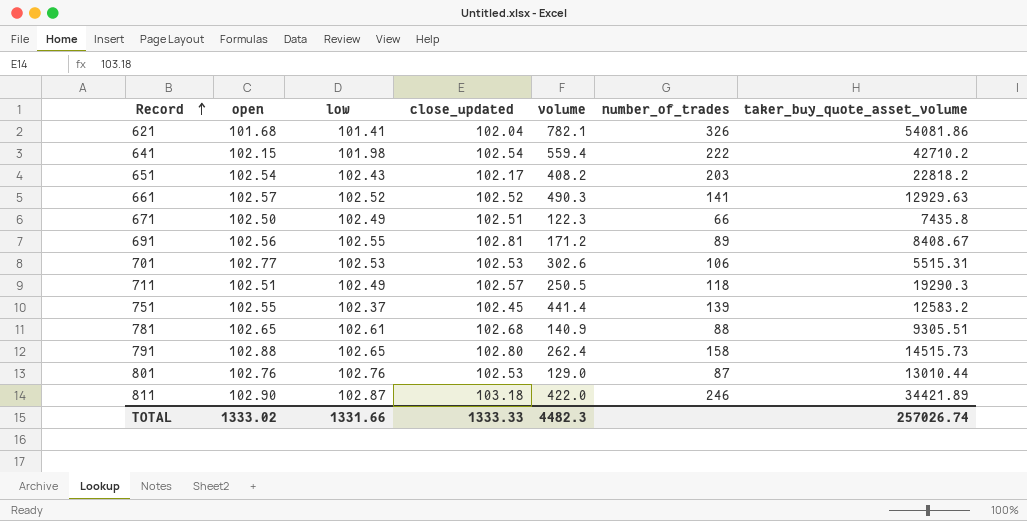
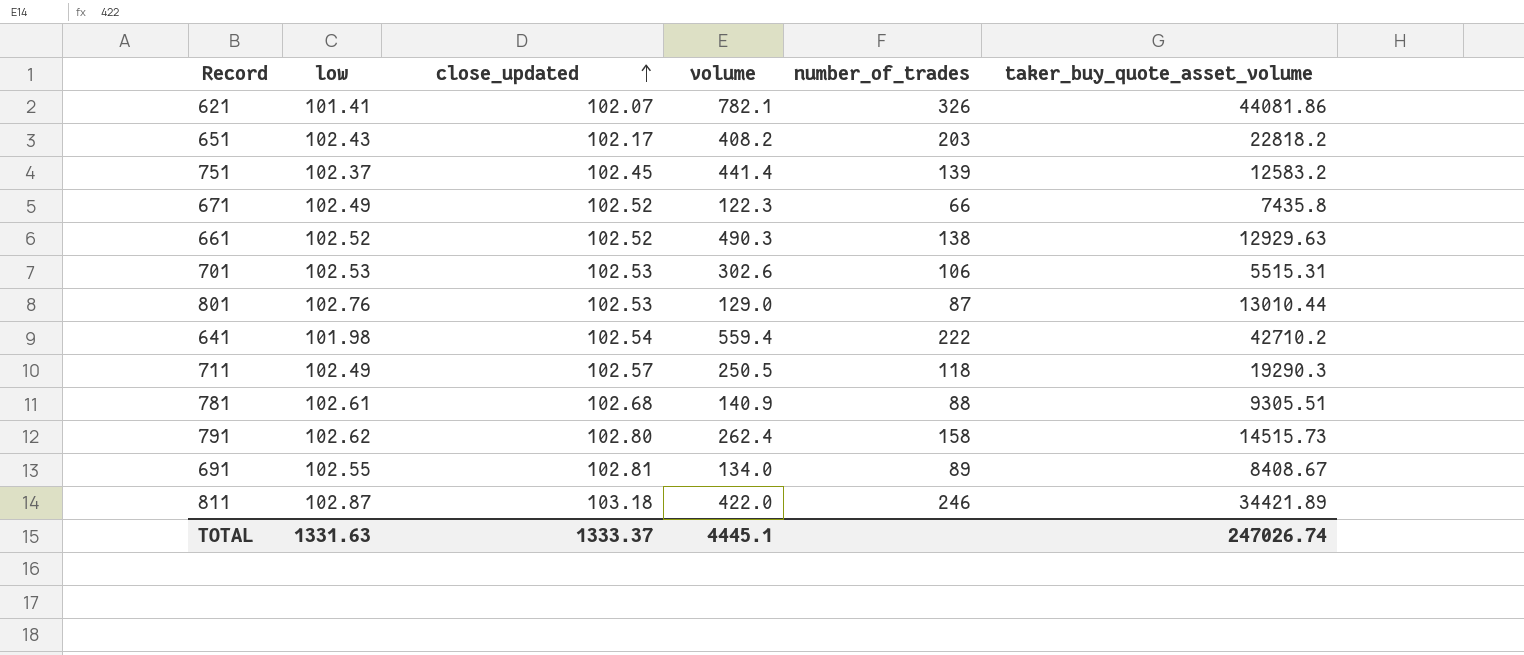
row order: Record ascending -> close_updated ascending
column open | position: 2 -> none
621 | close_updated: 102.04 -> 102.07
621 | taker_buy_quote_asset_volume: 54081.86 -> 44081.86
671 | close_updated: 102.51 -> 102.52
661 | number_of_trades: 141 -> 138
791 | low: 102.65 -> 102.62
691 | volume: 171.2 -> 134.0
TOTAL | low: 1331.66 -> 1331.63
TOTAL | close_updated: 1333.33 -> 1333.37
TOTAL | volume: 4482.3 -> 4445.1
TOTAL | taker_buy_quote_asset_volume: 257026.74 -> 247026.74

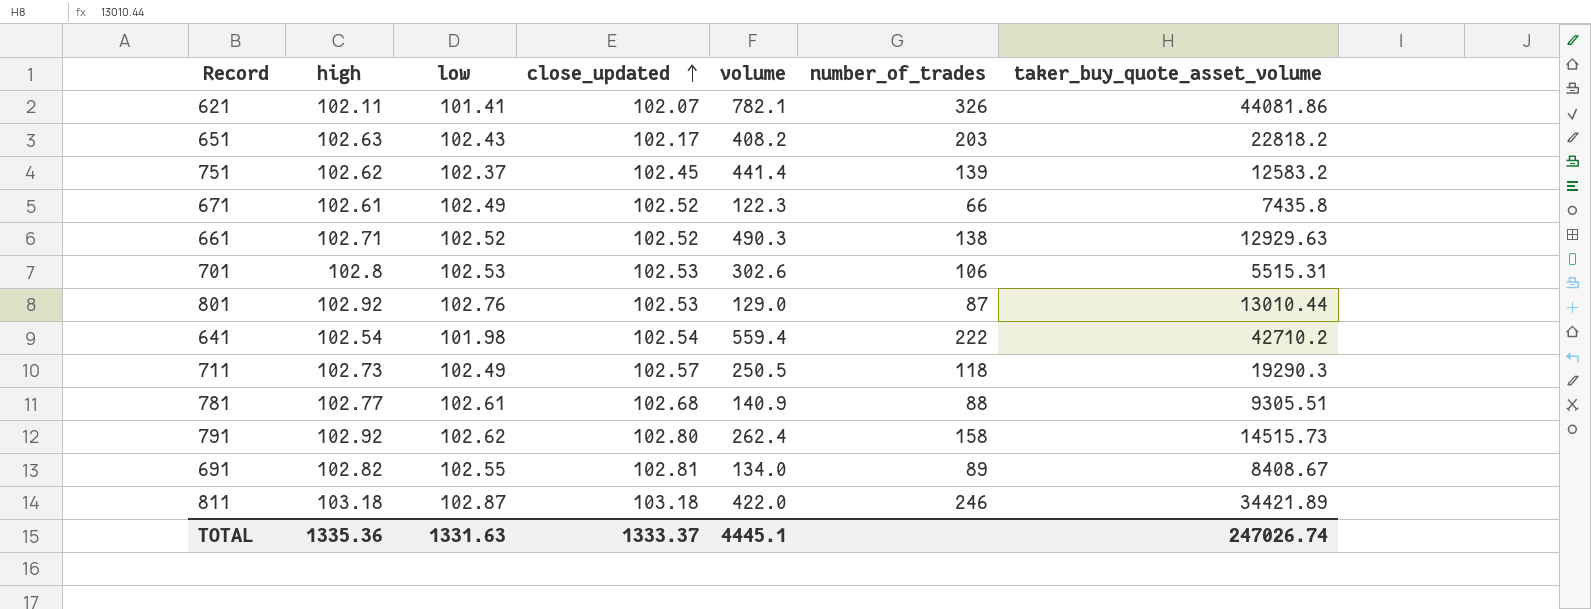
column high | position: none -> 2

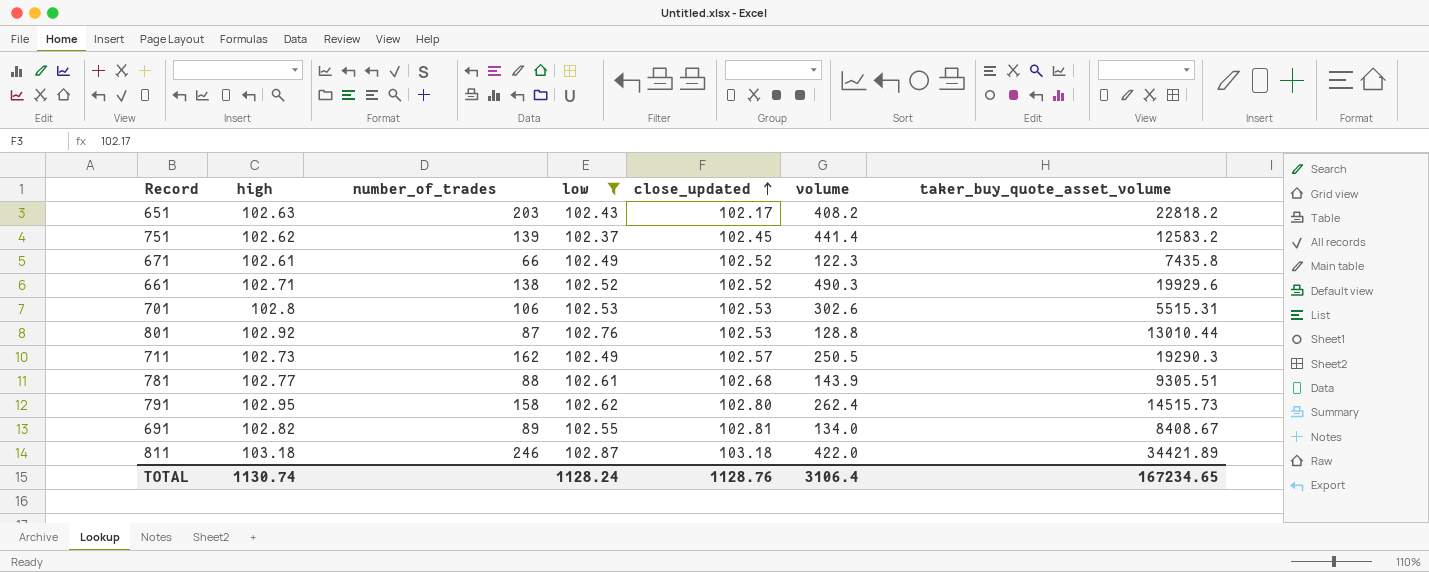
filter: none -> low >= 102.37
column number_of_trades | position: 6 -> 3
661 | taker_buy_quote_asset_volume: 12929.63 -> 19929.6
801 | volume: 129.0 -> 128.8
711 | number_of_trades: 118 -> 162
781 | volume: 140.9 -> 143.9
791 | high: 102.92 -> 102.95
TOTAL | high: 1335.36 -> 1130.74
TOTAL | low: 1331.63 -> 1128.24
TOTAL | close_updated: 1333.37 -> 1128.76
TOTAL | volume: 4445.1 -> 3106.4
TOTAL | taker_buy_quote_asset_volume: 247026.74 -> 167234.65

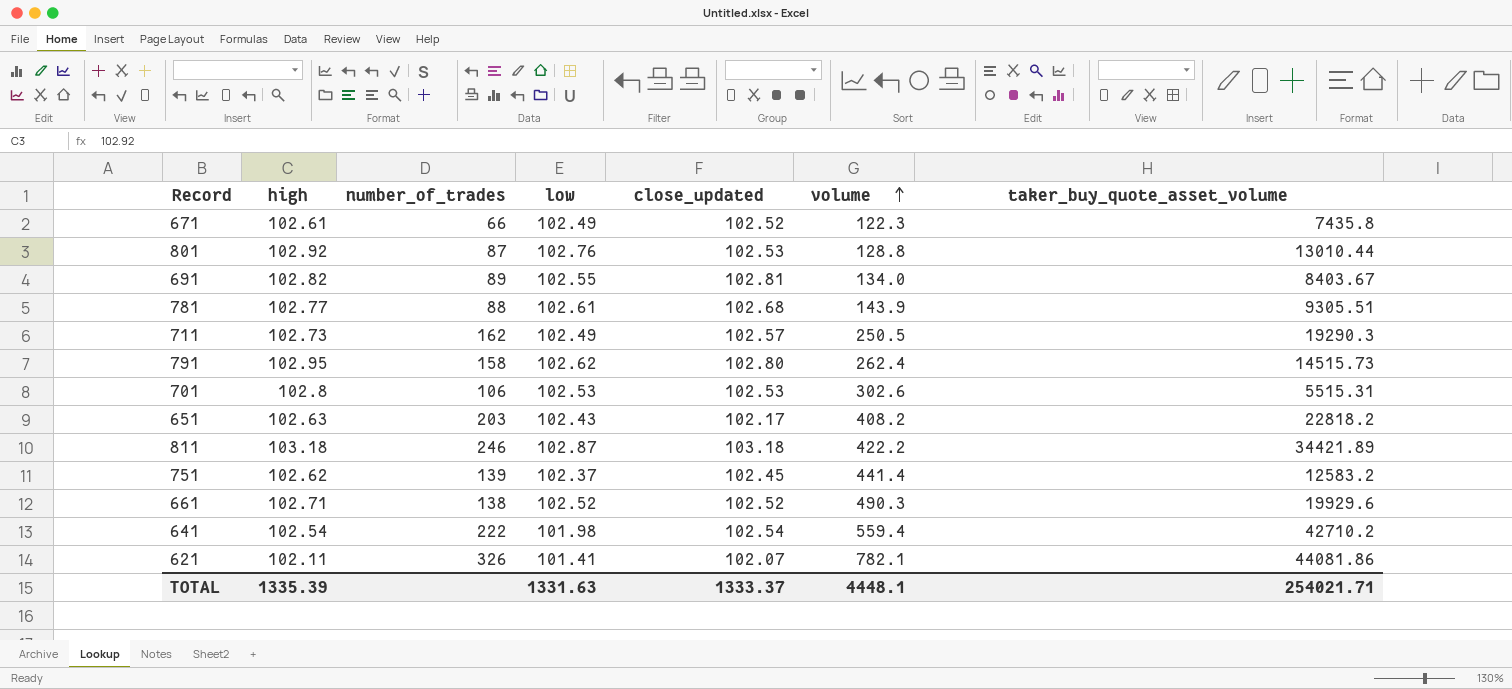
filter: low >= 102.37 -> none
row order: close_updated ascending -> volume ascending
691 | taker_buy_quote_asset_volume: 8408.67 -> 8403.67
811 | volume: 422.0 -> 422.2
TOTAL | high: 1130.74 -> 1335.39
TOTAL | low: 1128.24 -> 1331.63
TOTAL | close_updated: 1128.76 -> 1333.37
TOTAL | volume: 3106.4 -> 4448.1
TOTAL | taker_buy_quote_asset_volume: 167234.65 -> 254021.71

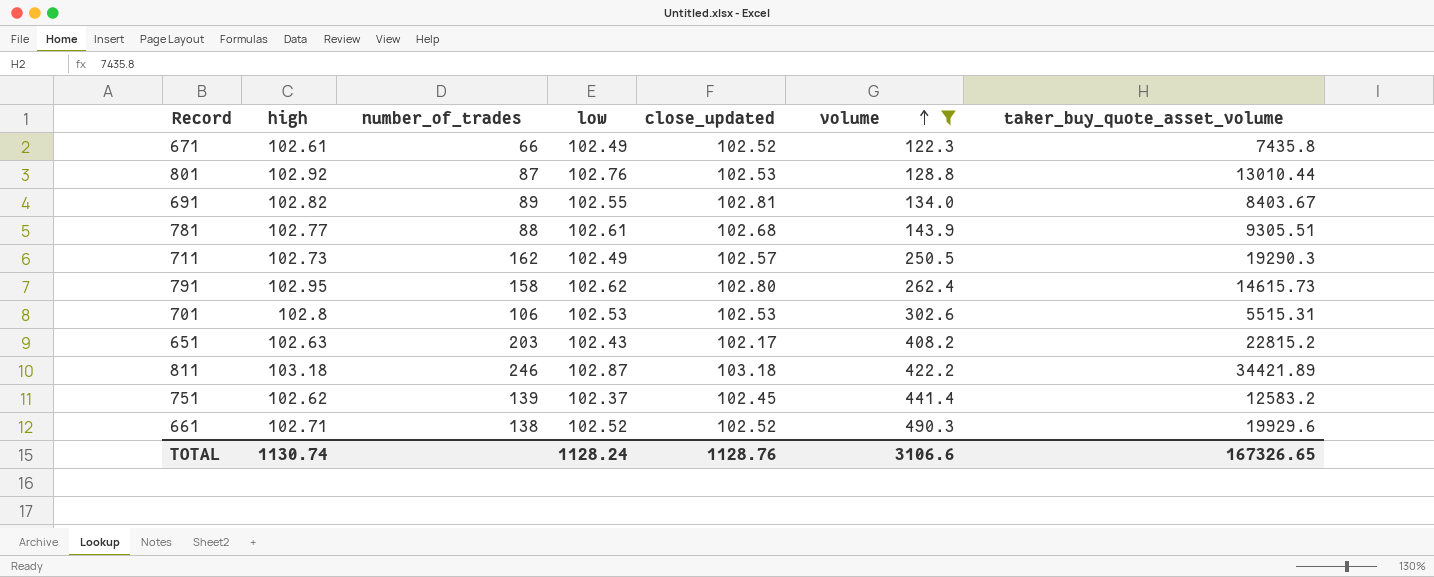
filter: none -> volume <= 490.3
791 | taker_buy_quote_asset_volume: 14515.73 -> 14615.73
651 | taker_buy_quote_asset_volume: 22818.2 -> 22815.2
TOTAL | high: 1335.39 -> 1130.74
TOTAL | low: 1331.63 -> 1128.24
TOTAL | close_updated: 1333.37 -> 1128.76
TOTAL | volume: 4448.1 -> 3106.6
TOTAL | taker_buy_quote_asset_volume: 254021.71 -> 167326.65

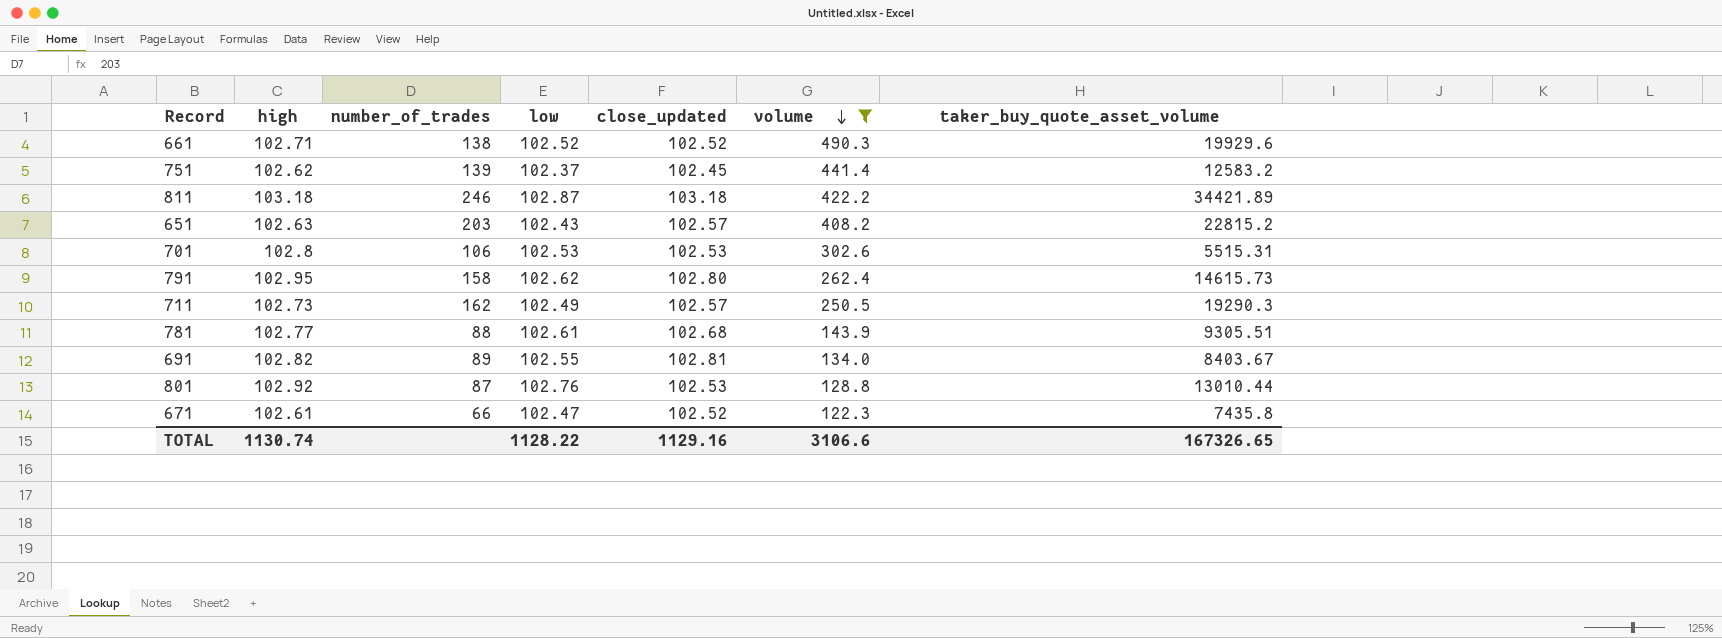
row order: volume ascending -> volume descending
651 | close_updated: 102.17 -> 102.57
671 | low: 102.49 -> 102.47
TOTAL | low: 1128.24 -> 1128.22
TOTAL | close_updated: 1128.76 -> 1129.16

